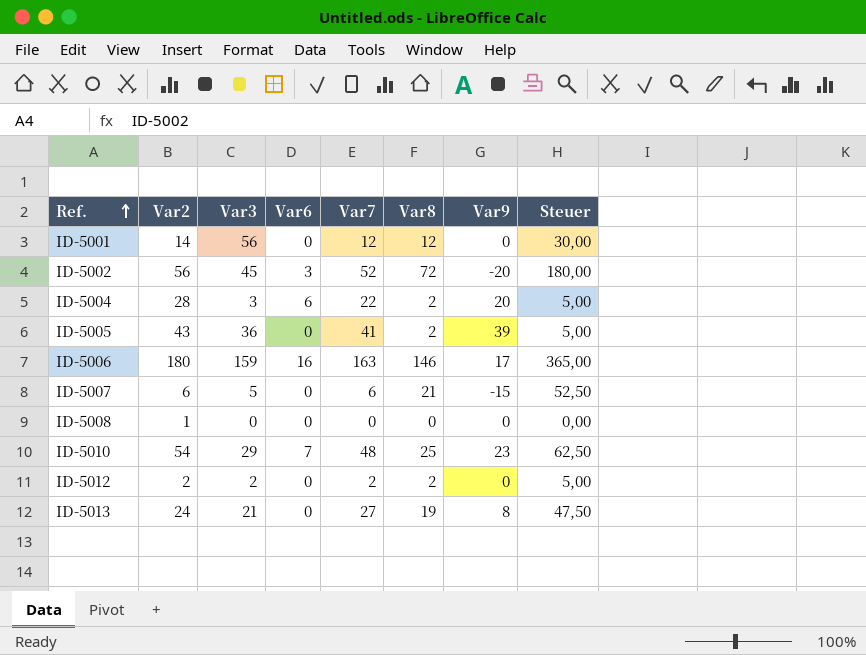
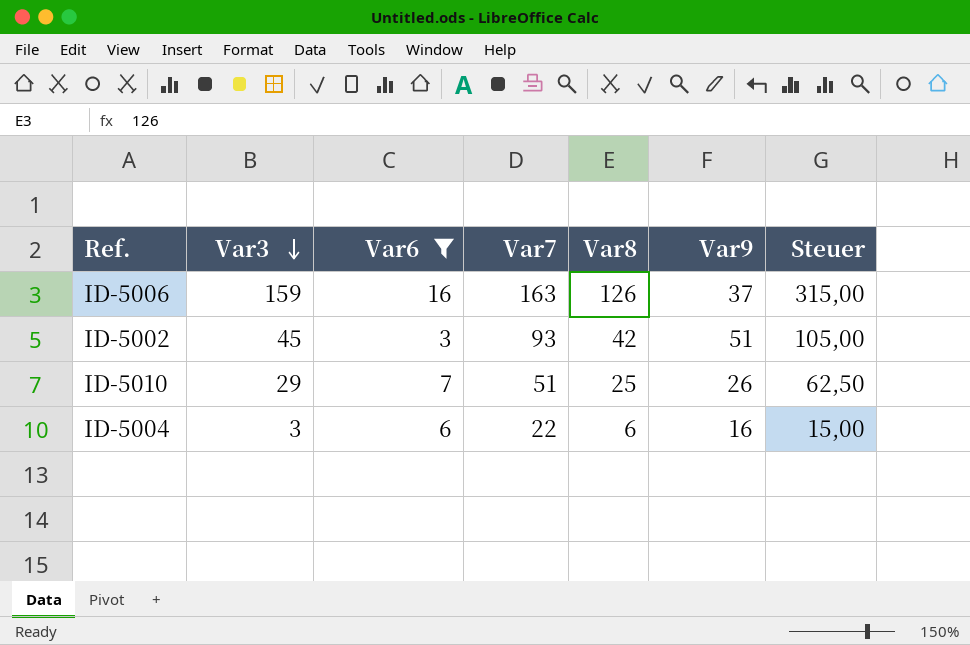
filter: none -> Var6 != 0
row order: Ref. ascending -> Var3 descending
column Var2 | position: 2 -> none
ID-5006 | Var8: 146 -> 126
ID-5006 | Var9: 17 -> 37
ID-5006 | Steuer: 365,00 -> 315,00
ID-5002 | Var7: 52 -> 93
ID-5002 | Var8: 72 -> 42
ID-5002 | Var9: -20 -> 51
ID-5002 | Steuer: 180,00 -> 105,00
ID-5010 | Var7: 48 -> 51
ID-5010 | Var9: 23 -> 26
ID-5004 | Var8: 2 -> 6
ID-5004 | Var9: 20 -> 16
ID-5004 | Steuer: 5,00 -> 15,00

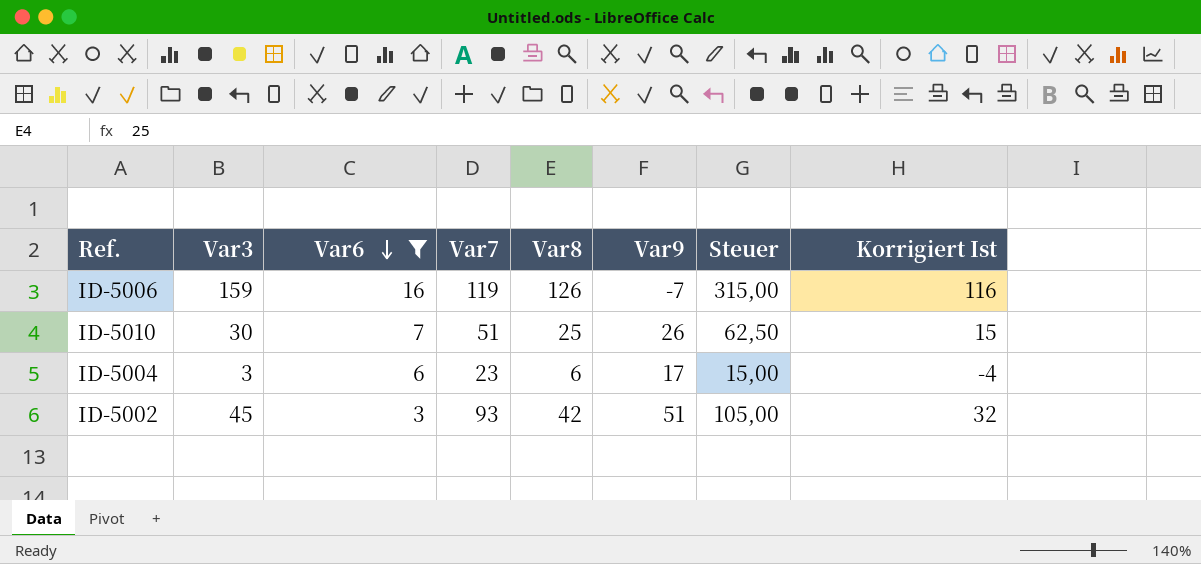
row order: Var3 descending -> Var6 descending
column Korrigiert Ist | formula: none -> [Var8] - 10
ID-5006 | Var7: 163 -> 119
ID-5006 | Var9: 37 -> -7
ID-5010 | Var3: 29 -> 30
ID-5004 | Var7: 22 -> 23
ID-5004 | Var9: 16 -> 17

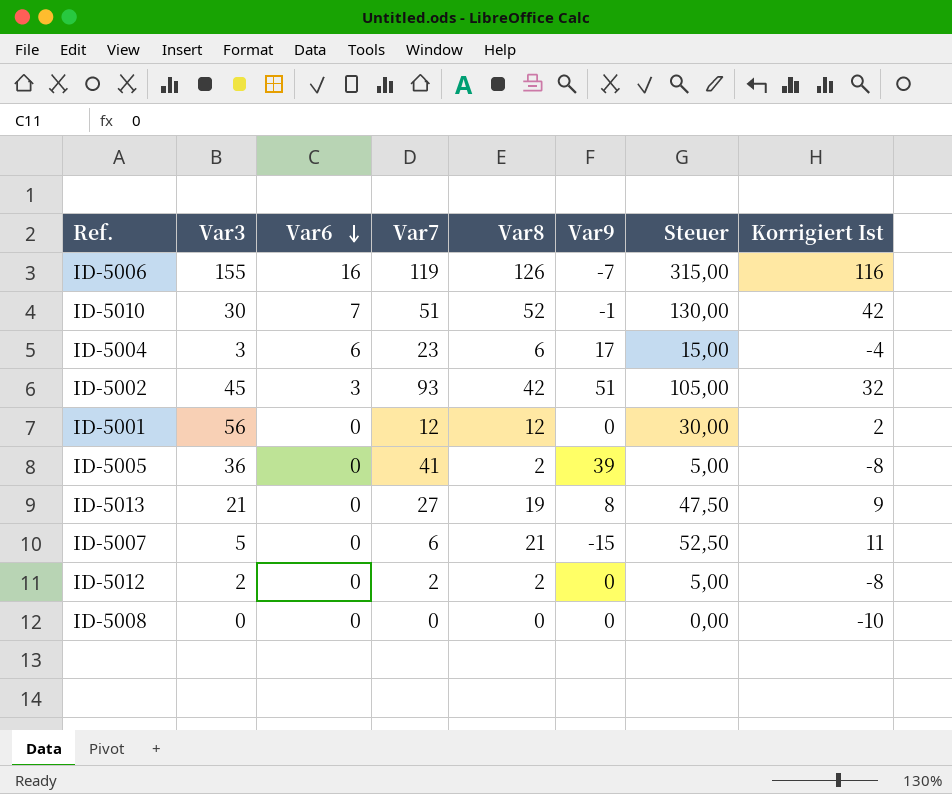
filter: Var6 != 0 -> none
ID-5006 | Var3: 159 -> 155
ID-5010 | Var8: 25 -> 52
ID-5010 | Var9: 26 -> -1
ID-5010 | Steuer: 62,50 -> 130,00
ID-5010 | Korrigiert Ist: 15 -> 42

